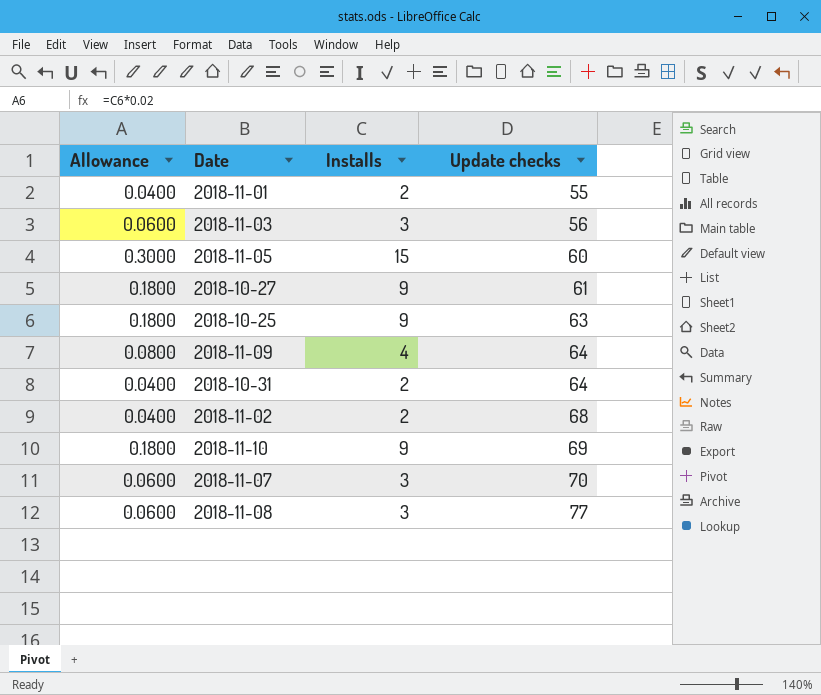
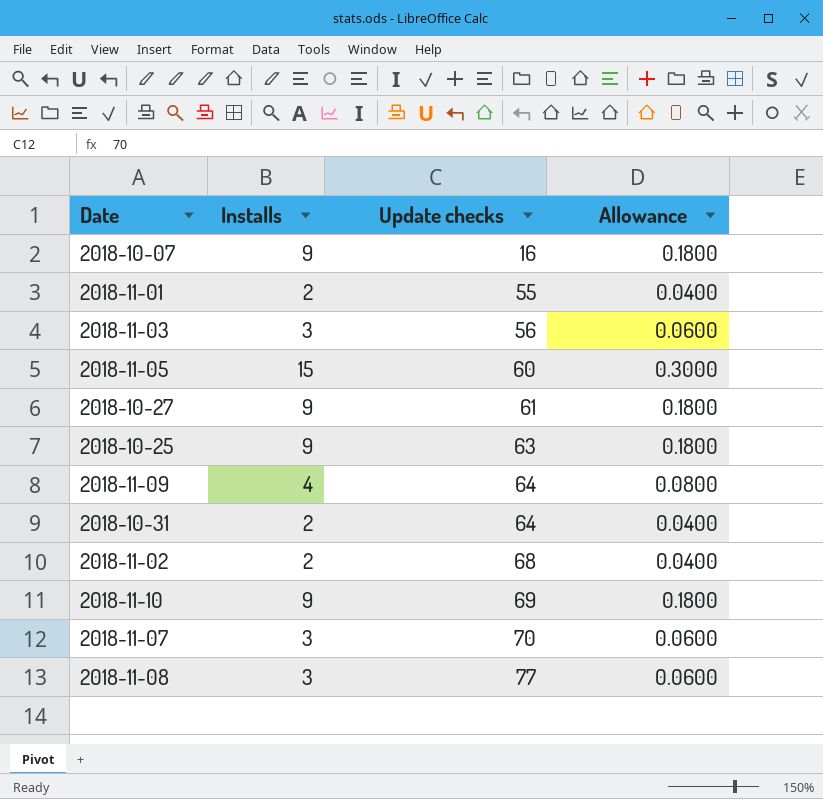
column Allowance | position: 1 -> 4
row 2018-10-07: none -> 9 | 16 | 0.1800

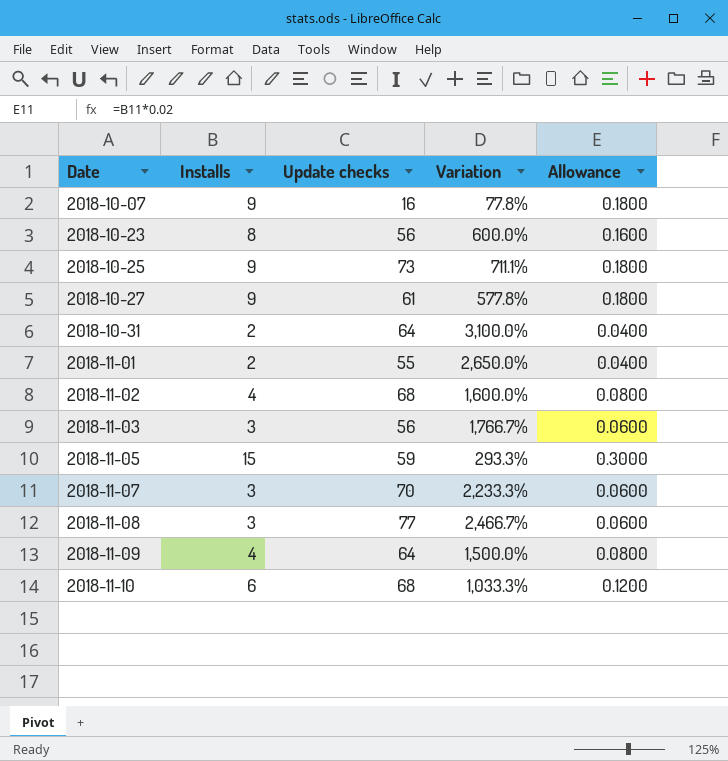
row order: Update checks ascending -> Date ascending
column Variation | formula: none -> ([Update checks] - [Installs]) / [Installs]
row 2018-10-23: none -> 8 | 56 | 600.0% | 0.1600
2018-10-25 | Update checks: 63 -> 73
2018-11-02 | Installs: 2 -> 4
2018-11-02 | Allowance: 0.0400 -> 0.0800
2018-11-05 | Update checks: 60 -> 59
2018-11-10 | Installs: 9 -> 6
2018-11-10 | Update checks: 69 -> 68
2018-11-10 | Allowance: 0.1800 -> 0.1200

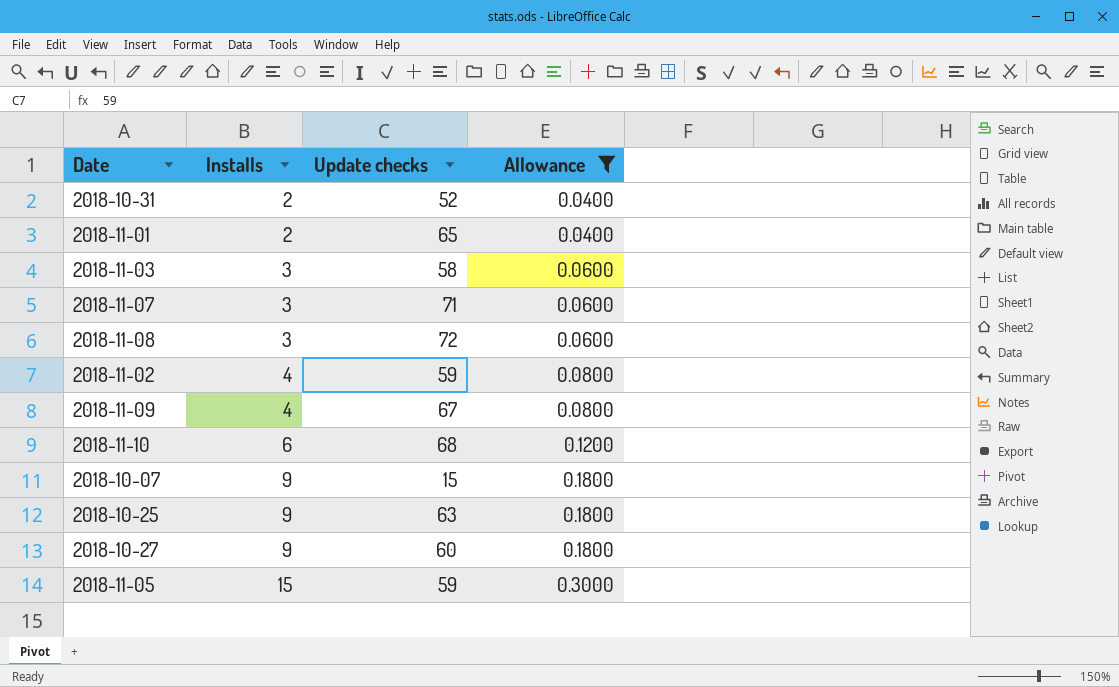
filter: none -> Allowance != 0.1600
row order: Date ascending -> Installs ascending
column Variation | formula: ([Update checks] - [Installs]) / [Installs] -> none
2018-10-31 | Update checks: 64 -> 52
2018-11-01 | Update checks: 55 -> 65
2018-11-03 | Update checks: 56 -> 58
2018-11-07 | Update checks: 70 -> 71
2018-11-08 | Update checks: 77 -> 72
2018-11-02 | Update checks: 68 -> 59
2018-11-09 | Update checks: 64 -> 67
2018-10-07 | Update checks: 16 -> 15
2018-10-25 | Update checks: 73 -> 63
2018-10-27 | Update checks: 61 -> 60

